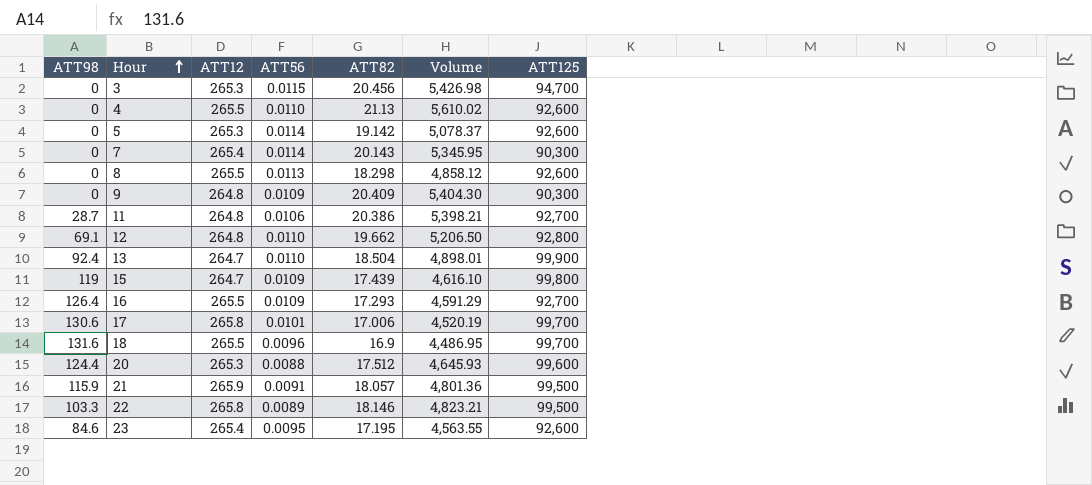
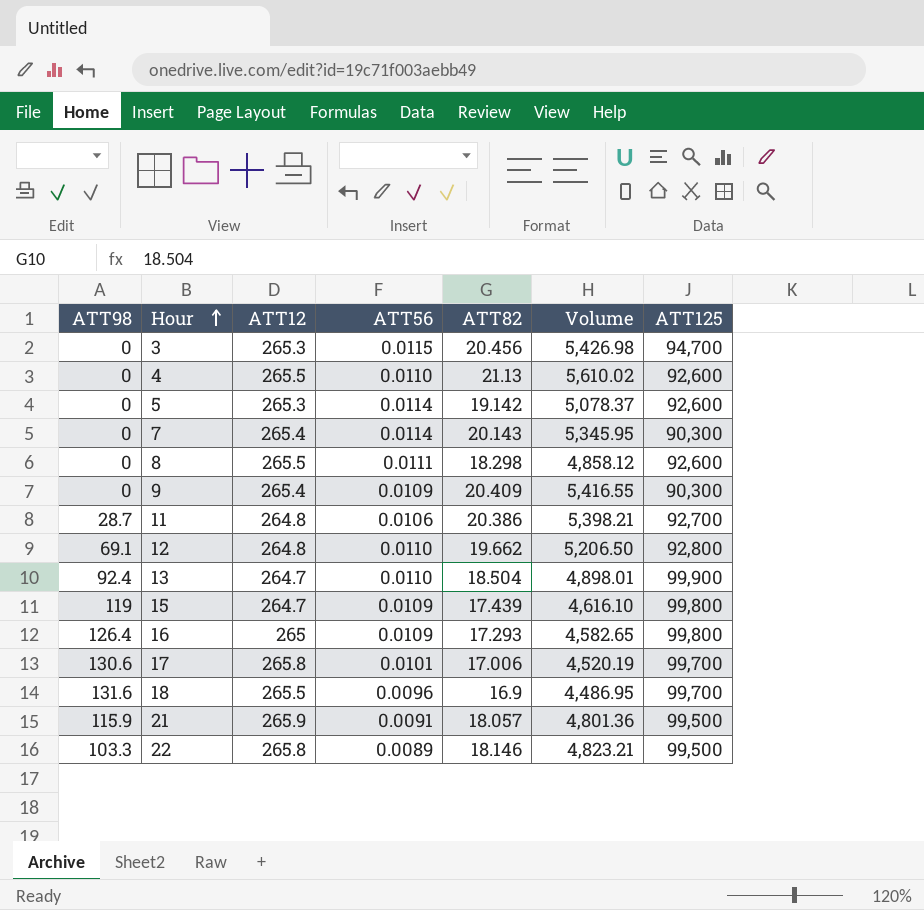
row 20: 124.4 | 265.3 | 0.0088 | 17.512 | 4,645.93 | 99,600 -> none
row 23: 84.6 | 265.4 | 0.0095 | 17.195 | 4,563.55 | 92,600 -> none
8 | ATT56: 0.0113 -> 0.0111
9 | ATT12: 264.8 -> 265.4
9 | Volume: 5,404.30 -> 5,416.55
16 | ATT12: 265.5 -> 265
16 | Volume: 4,591.29 -> 4,582.65
16 | ATT125: 92,700 -> 99,800

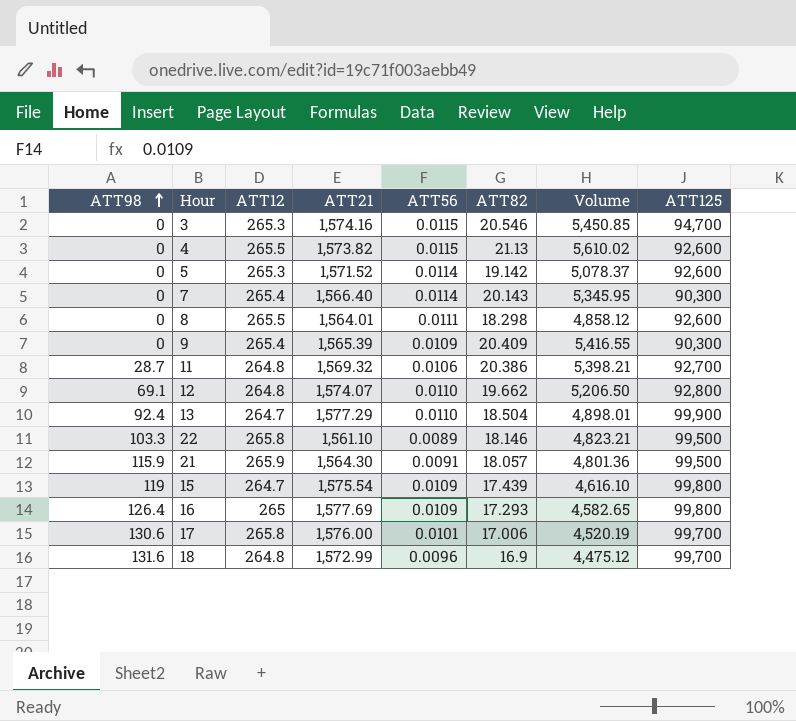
row order: Hour ascending -> ATT98 ascending
column ATT21 | position: none -> 4
3 | ATT82: 20.456 -> 20.546
3 | Volume: 5,426.98 -> 5,450.85
4 | ATT56: 0.0110 -> 0.0115
18 | ATT12: 265.5 -> 264.8
18 | Volume: 4,486.95 -> 4,475.12

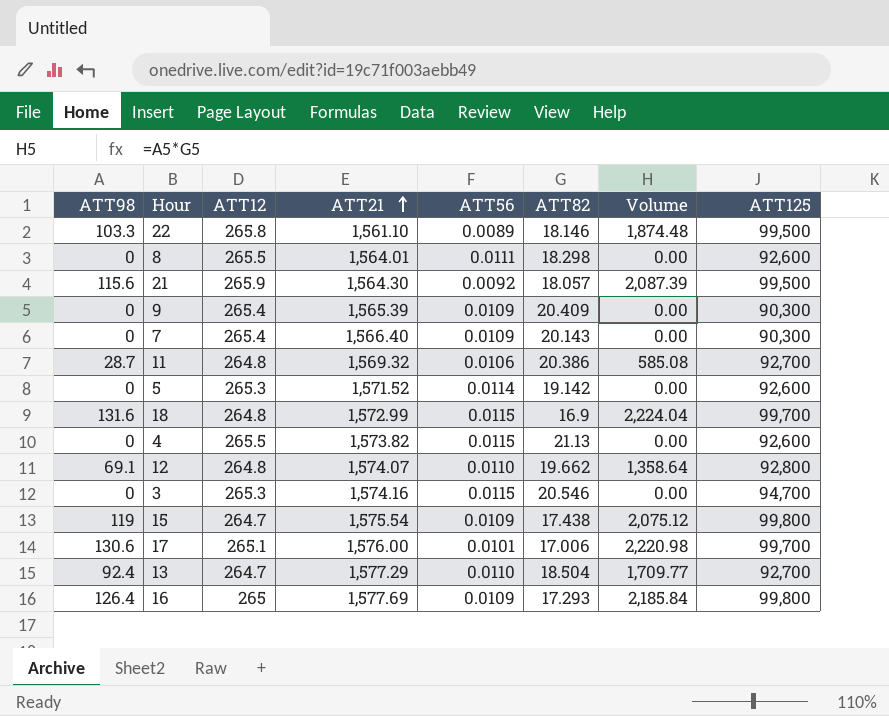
row order: ATT98 ascending -> ATT21 ascending
column Volume | formula: [ATT12] * [ATT82] -> [ATT98] * [ATT82]
21 | ATT98: 115.9 -> 115.6
21 | ATT56: 0.0091 -> 0.0092
7 | ATT56: 0.0114 -> 0.0109
18 | ATT56: 0.0096 -> 0.0115
15 | ATT82: 17.439 -> 17.438
17 | ATT12: 265.8 -> 265.1
13 | ATT125: 99,900 -> 92,700

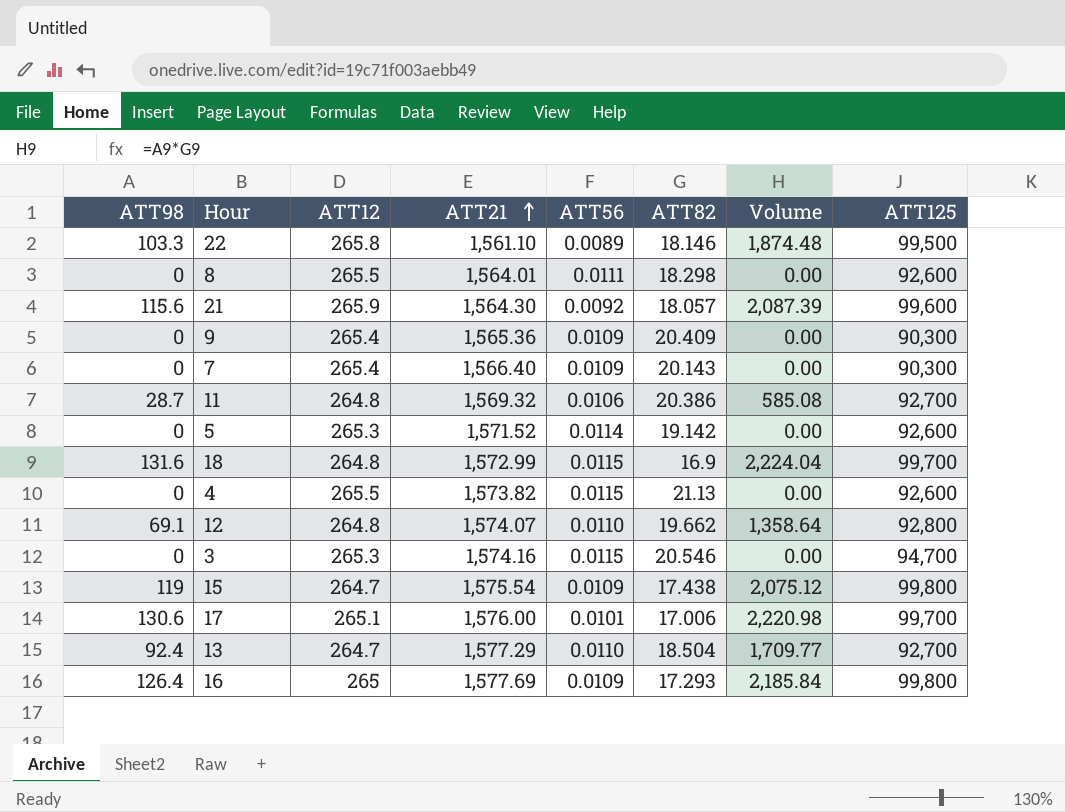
21 | ATT125: 99,500 -> 99,600
9 | ATT21: 1,565.39 -> 1,565.36

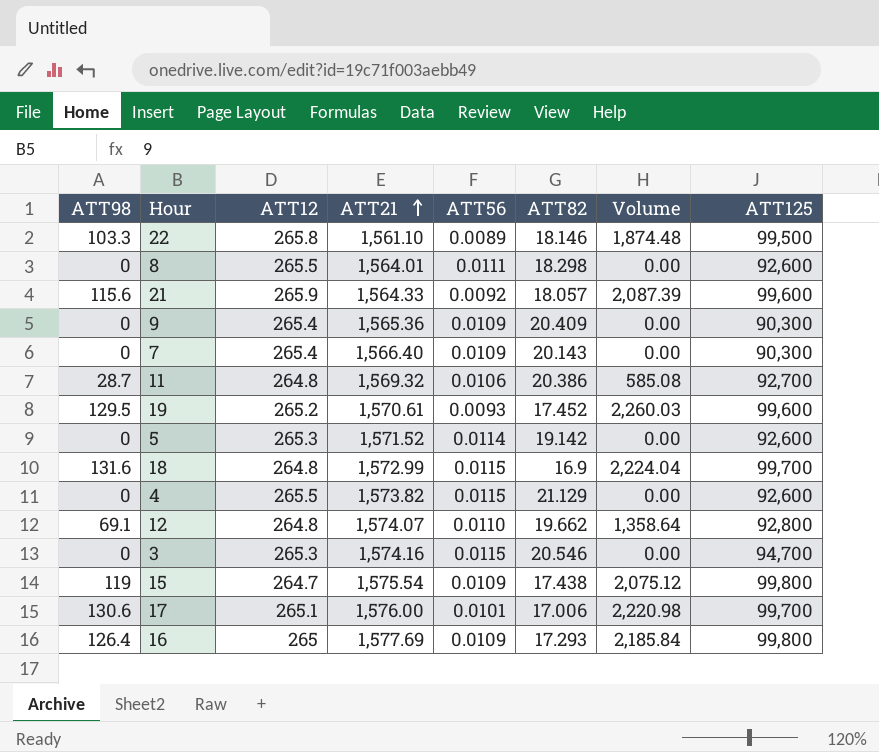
row 13: 92.4 | 264.7 | 1,577.29 | 0.0110 | 18.504 | 1,709.77 | 92,700 -> none
21 | ATT21: 1,564.30 -> 1,564.33
row 19: none -> 129.5 | 265.2 | 1,570.61 | 0.0093 | 17.452 | 2,260.03 | 99,600
4 | ATT82: 21.13 -> 21.129

